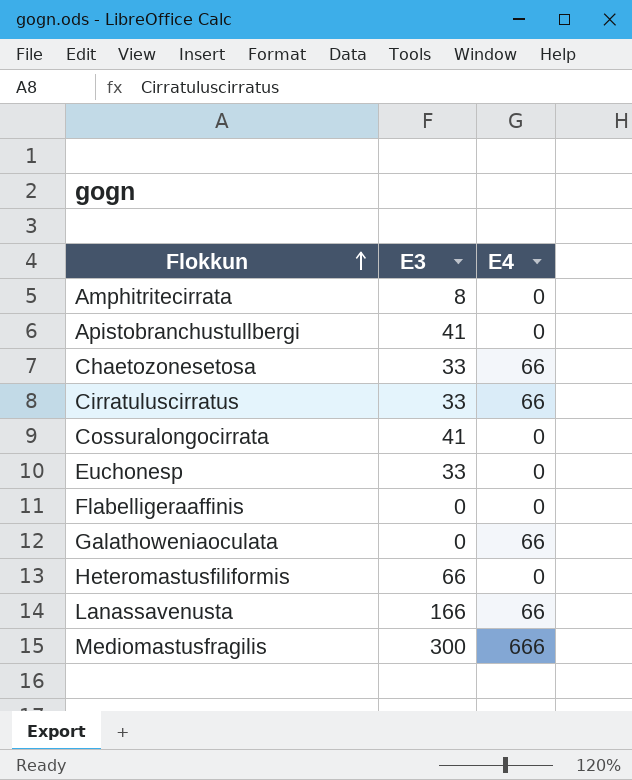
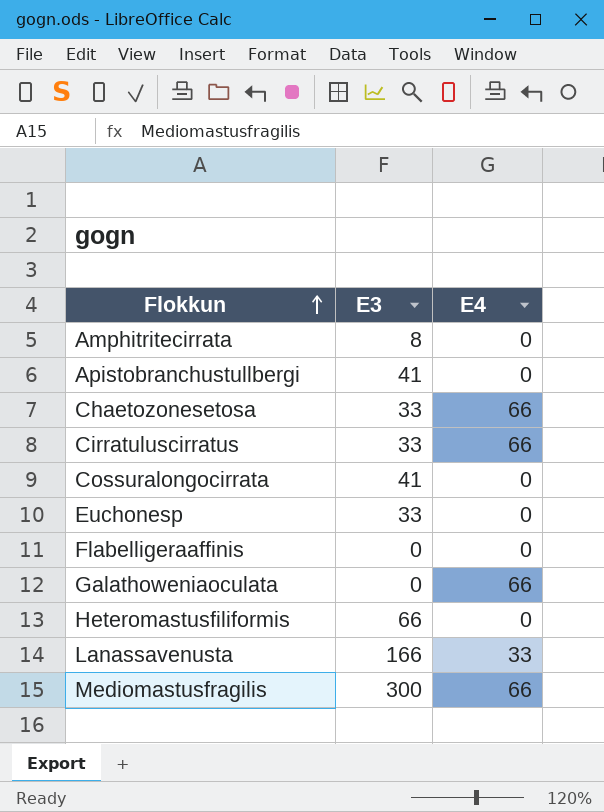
Lanassavenusta | E4: 66 -> 33
Mediomastusfragilis | E4: 666 -> 66

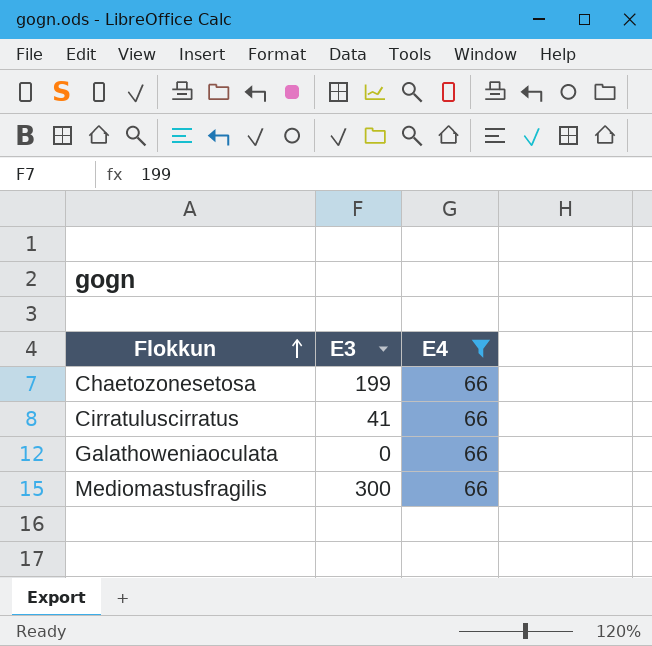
filter: none -> E4 = 66
Chaetozonesetosa | E3: 33 -> 199
Cirratuluscirratus | E3: 33 -> 41

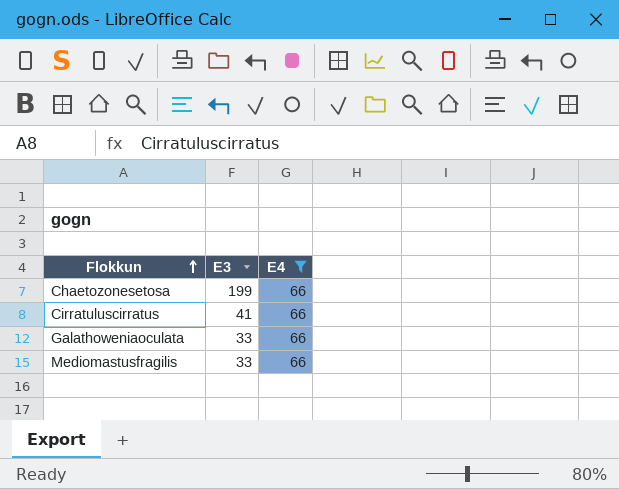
Galathoweniaoculata | E3: 0 -> 33
Mediomastusfragilis | E3: 300 -> 33

